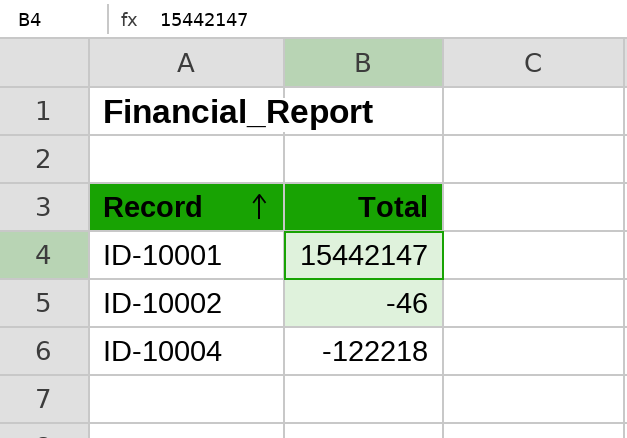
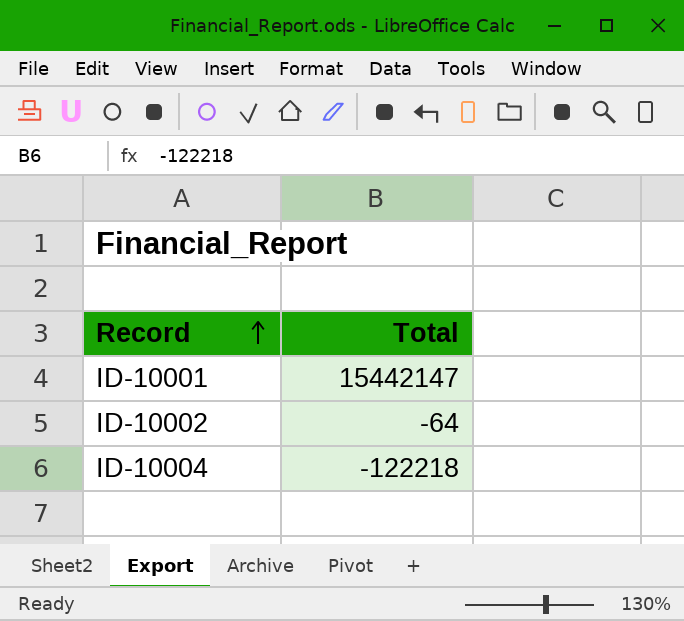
ID-10002 | Total: -46 -> -64

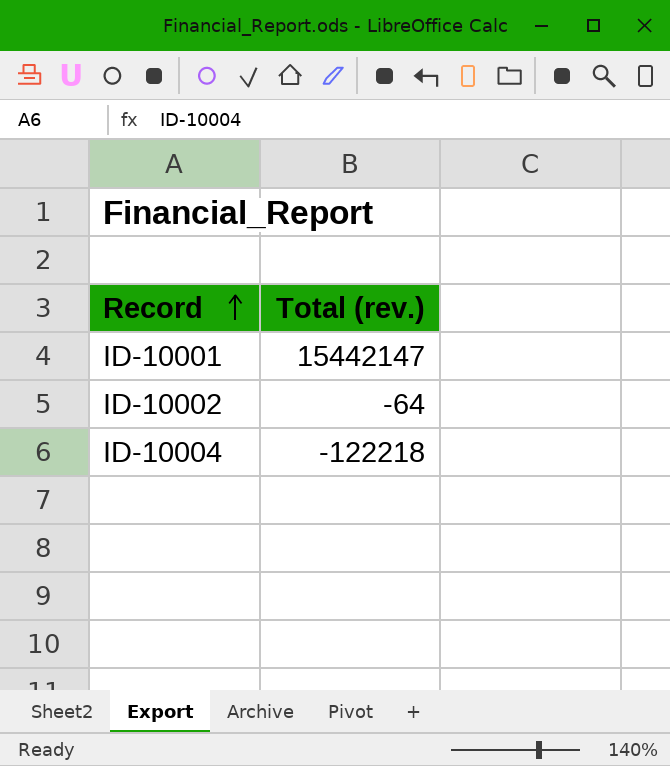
column name: Total -> Total (rev.)

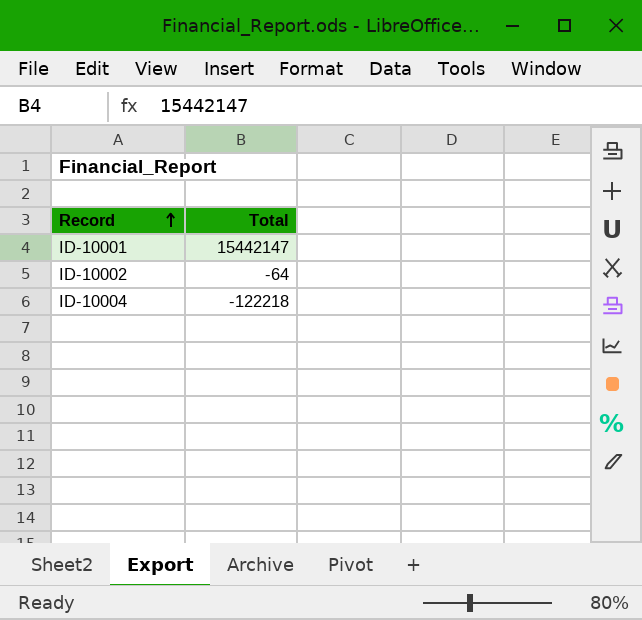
column name: Total (rev.) -> Total

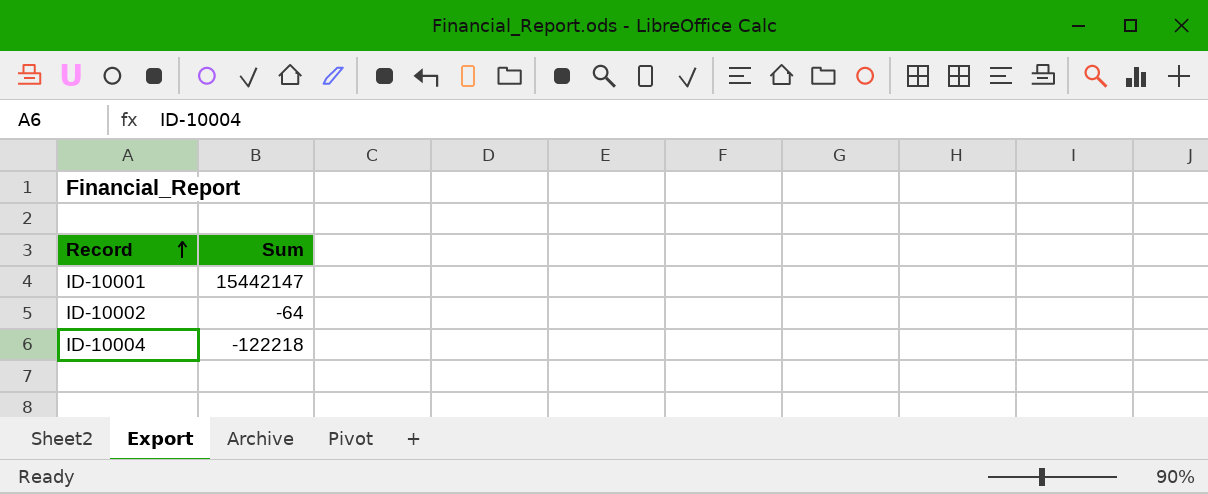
column name: Total -> Sum

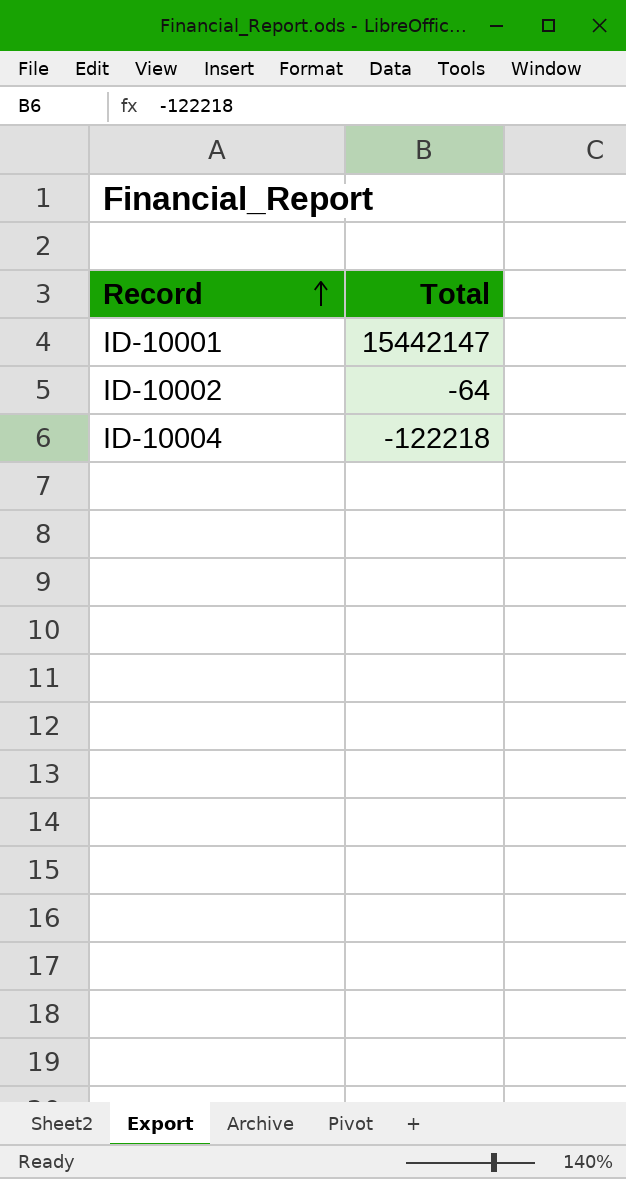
column name: Sum -> Total

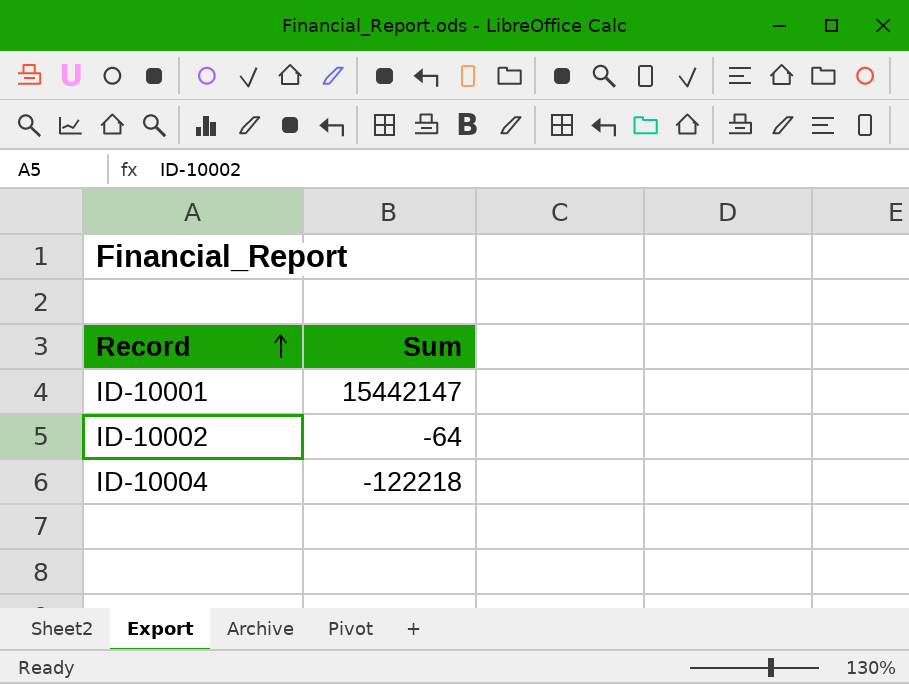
column name: Total -> Sum

